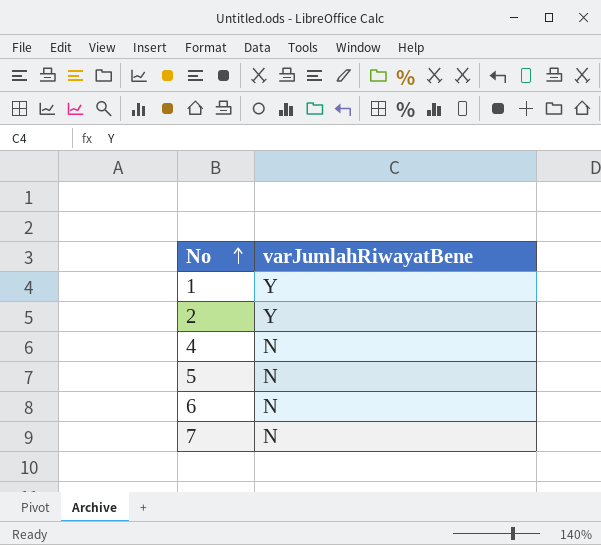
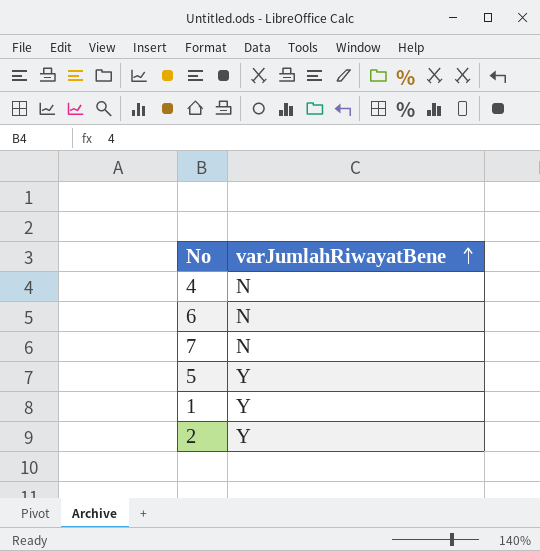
row order: No ascending -> varJumlahRiwayatBene ascending
5 | varJumlahRiwayatBene: N -> Y

